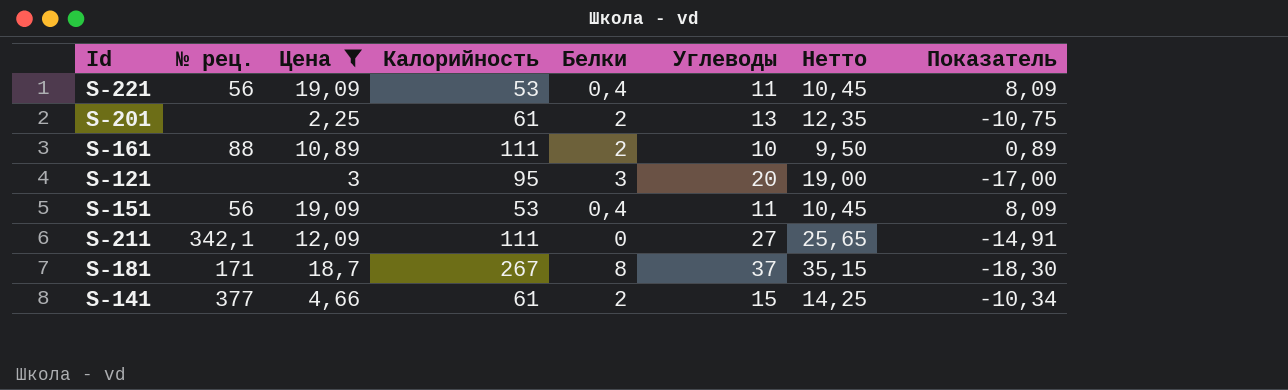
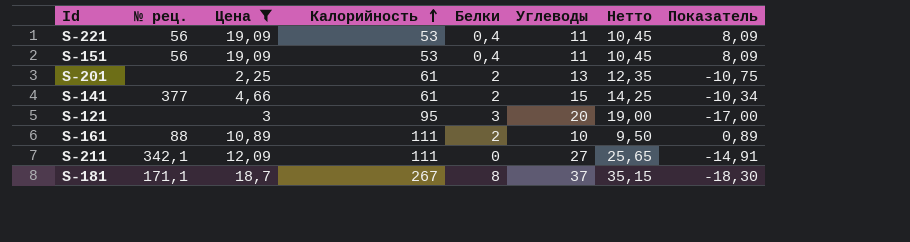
row order: none -> Калорийность ascending
S-181 | № рец.: 171 -> 171,1

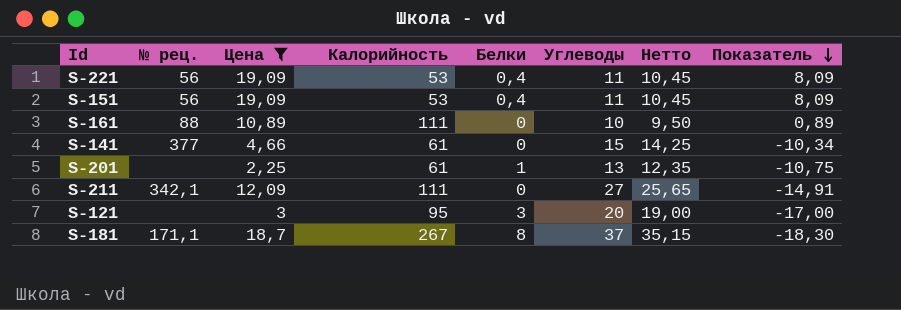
row order: Калорийность ascending -> Показатель descending
S-161 | Белки: 2 -> 0
S-141 | Белки: 2 -> 0
S-201 | Белки: 2 -> 1

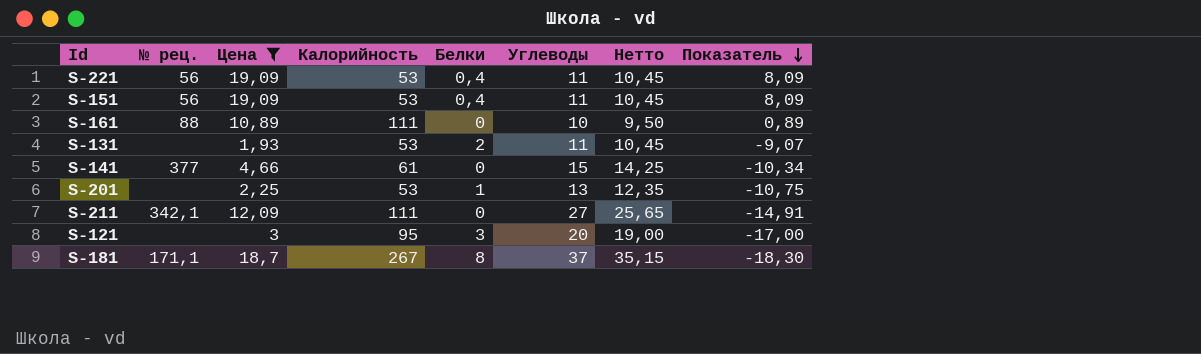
row S-131: none -> none | 1,93 | 53 | 2 | 11 | 10,45 | -9,07
S-201 | Калорийность: 61 -> 53

